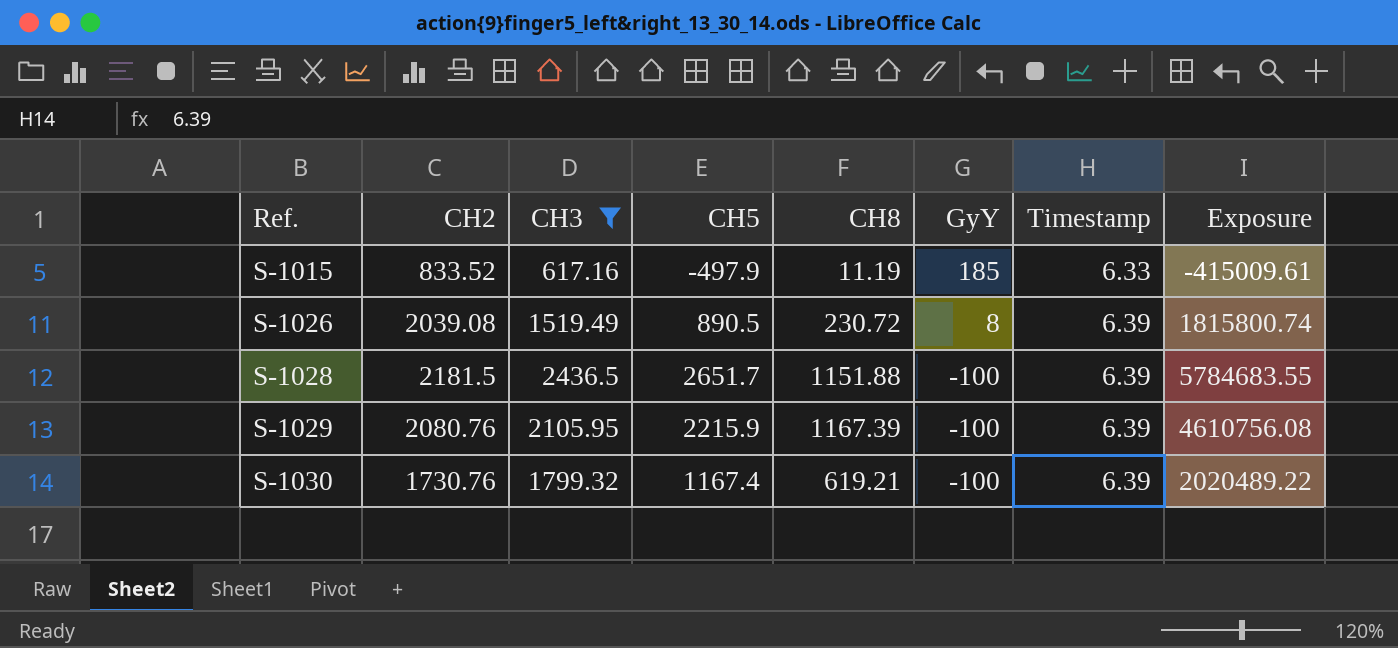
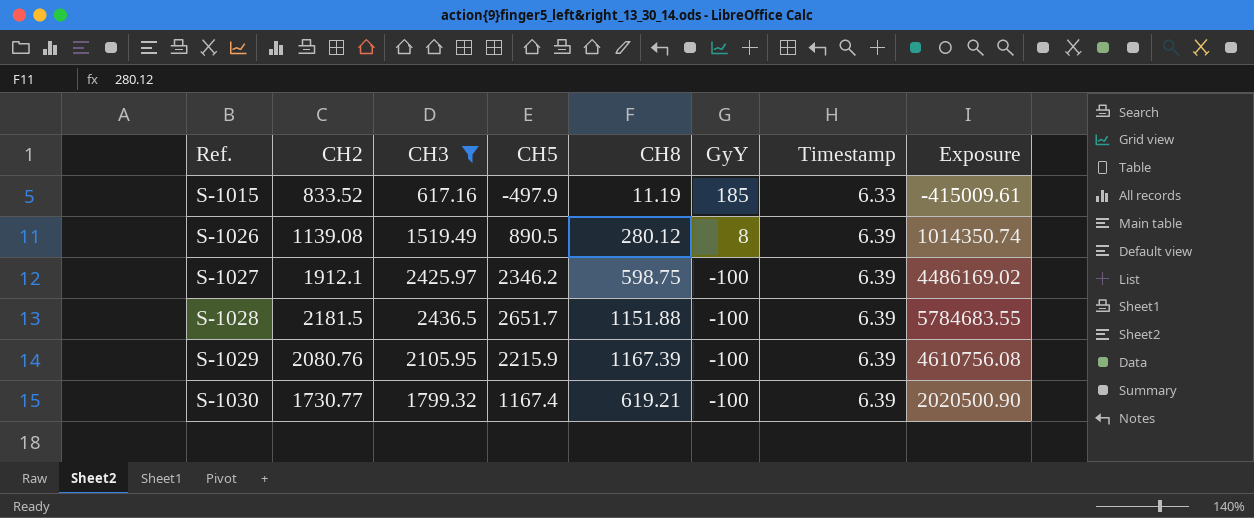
S-1026 | CH2: 2039.08 -> 1139.08
S-1026 | CH8: 230.72 -> 280.12
S-1026 | Exposure: 1815800.74 -> 1014350.74
row S-1027: none -> 1912.1 | 2425.97 | 2346.2 | 598.75 | -100 | 6.39 | 4486169.02
S-1030 | CH2: 1730.76 -> 1730.77
S-1030 | Exposure: 2020489.22 -> 2020500.90

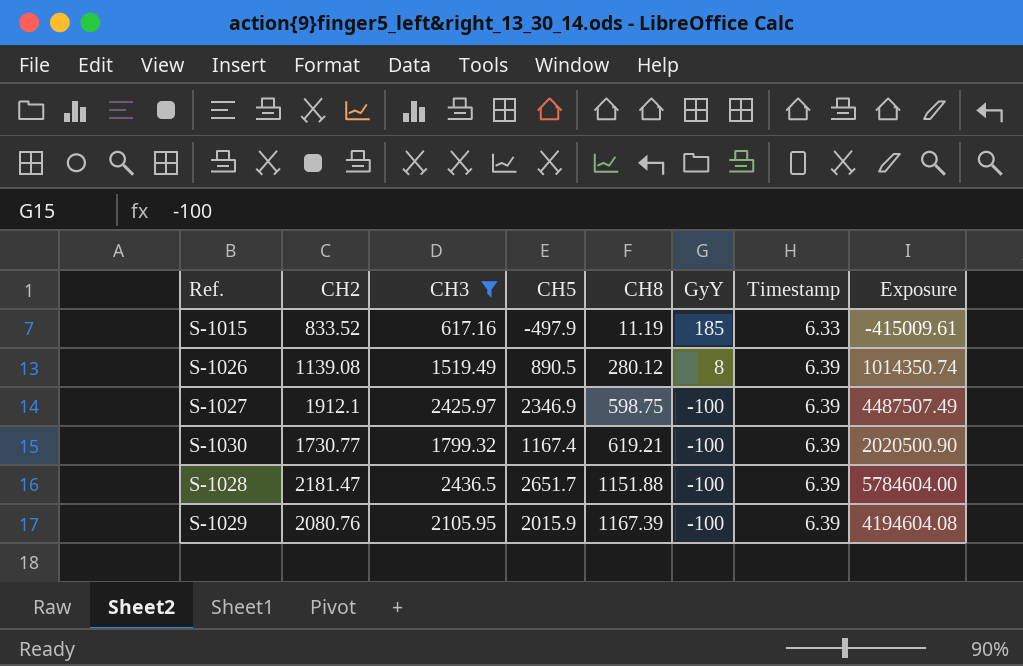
row order: Ref. ascending -> CH8 ascending
S-1027 | CH5: 2346.2 -> 2346.9
S-1027 | Exposure: 4486169.02 -> 4487507.49
S-1028 | CH2: 2181.5 -> 2181.47
S-1028 | Exposure: 5784683.55 -> 5784604.00
S-1029 | CH5: 2215.9 -> 2015.9
S-1029 | Exposure: 4610756.08 -> 4194604.08

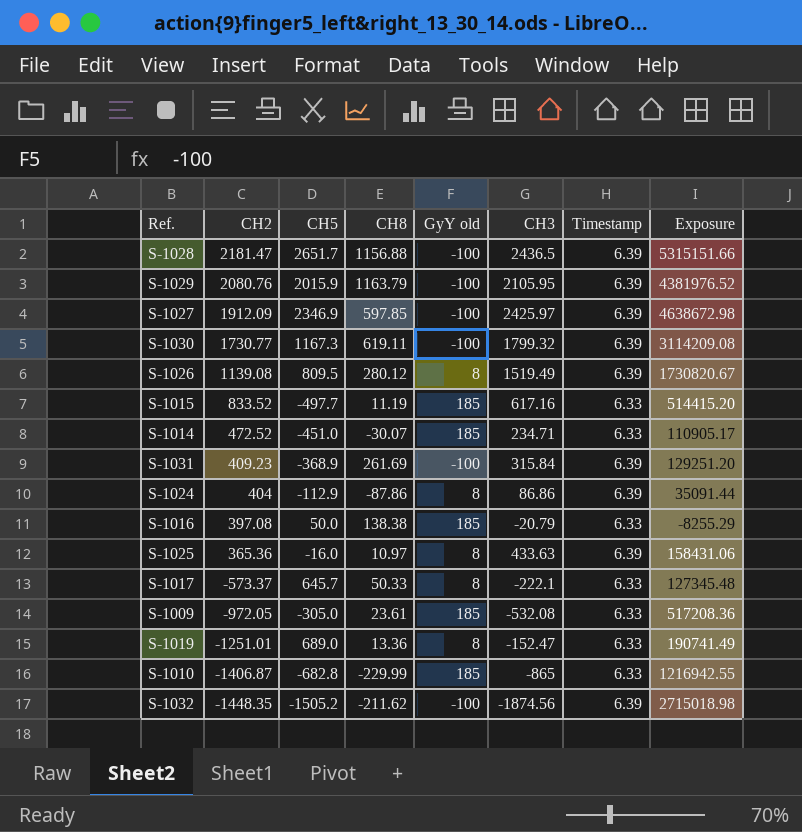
filter: CH3 >= 617.16 -> none
row order: CH8 ascending -> CH2 descending
column name: GyY -> GyY old
column CH3 | position: 3 -> 6
column Exposure | formula: [CH2] * [CH5] -> [CH2] * [CH3]
S-1028 | CH8: 1151.88 -> 1156.88
S-1029 | CH8: 1167.39 -> 1163.79
S-1027 | CH2: 1912.1 -> 1912.09
S-1027 | CH8: 598.75 -> 597.85
S-1030 | CH5: 1167.4 -> 1167.3
S-1030 | CH8: 619.21 -> 619.11
S-1026 | CH5: 890.5 -> 809.5
S-1015 | CH5: -497.9 -> -497.7

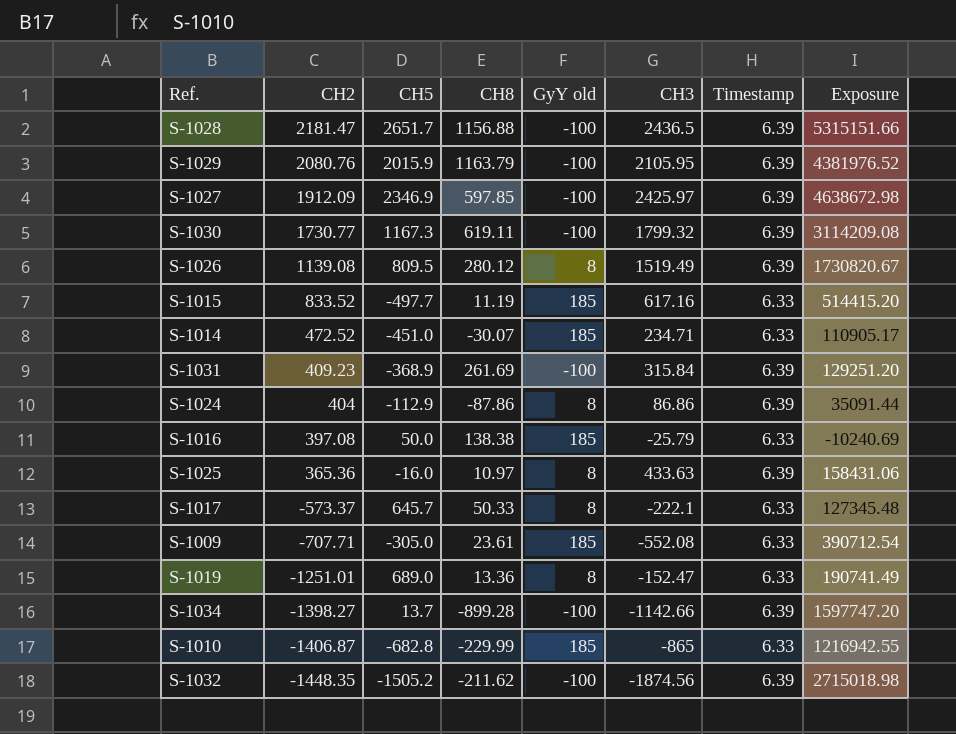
S-1016 | CH3: -20.79 -> -25.79
S-1016 | Exposure: -8255.29 -> -10240.69
S-1009 | CH2: -972.05 -> -707.71
S-1009 | CH3: -532.08 -> -552.08
S-1009 | Exposure: 517208.36 -> 390712.54
row S-1034: none -> -1398.27 | 13.7 | -899.28 | -100 | -1142.66 | 6.39 | 1597747.20

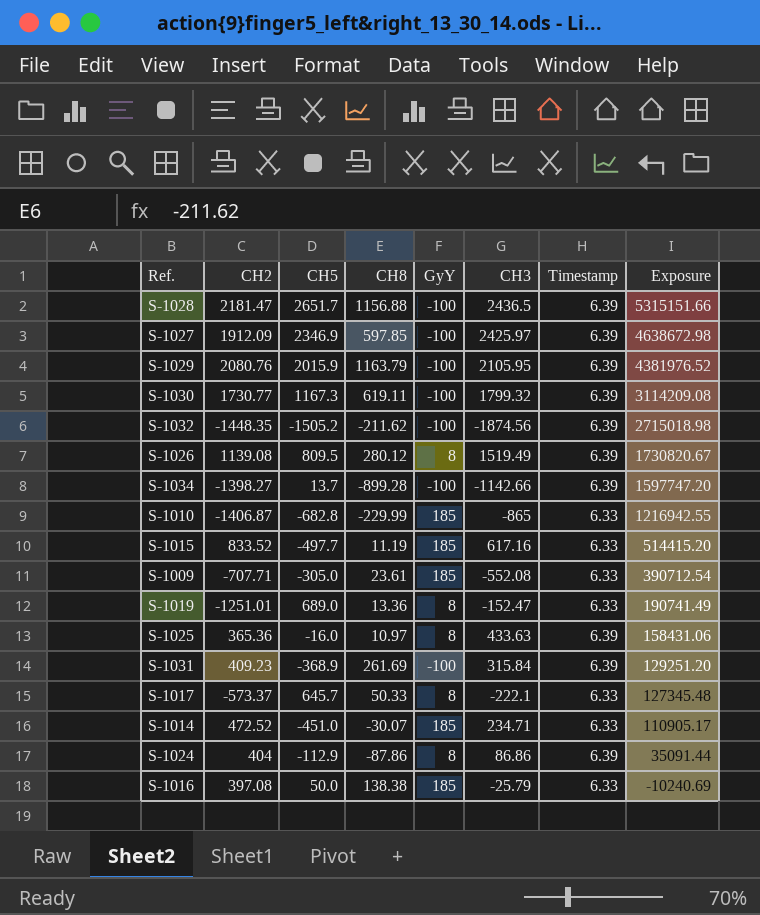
row order: CH2 descending -> Exposure descending
column name: GyY old -> GyY

